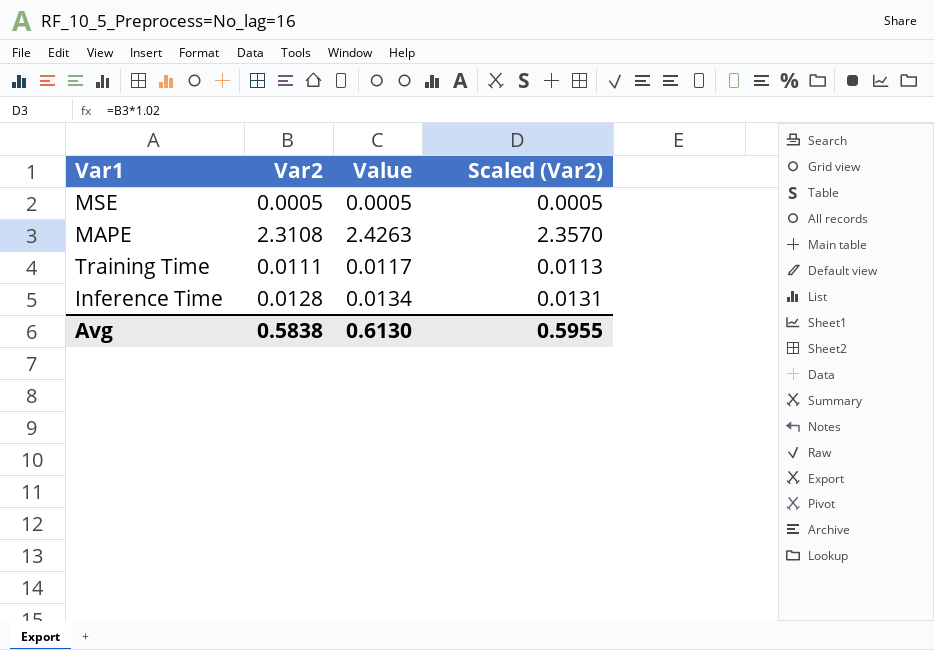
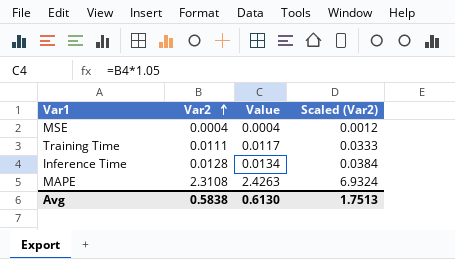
row order: none -> Var2 ascending
column Scaled (Var2) | formula: [Var2] * 1.02 -> [Var2] * 3
MSE | Var2: 0.0005 -> 0.0004
MSE | Value: 0.0005 -> 0.0004
Avg | Scaled (Var2): 0.5955 -> 1.7513

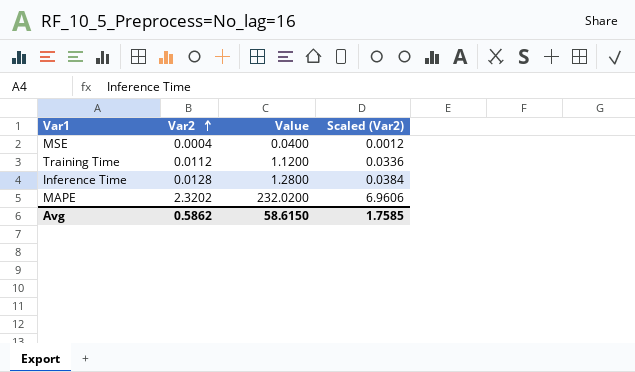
column Value | formula: [Var2] * 1.05 -> [Var2] * 100
Training Time | Var2: 0.0111 -> 0.0112
Training Time | Scaled (Var2): 0.0333 -> 0.0336
MAPE | Var2: 2.3108 -> 2.3202
MAPE | Scaled (Var2): 6.9324 -> 6.9606
Avg | Var2: 0.5838 -> 0.5862
Avg | Value: 0.6130 -> 58.6150
Avg | Scaled (Var2): 1.7513 -> 1.7585

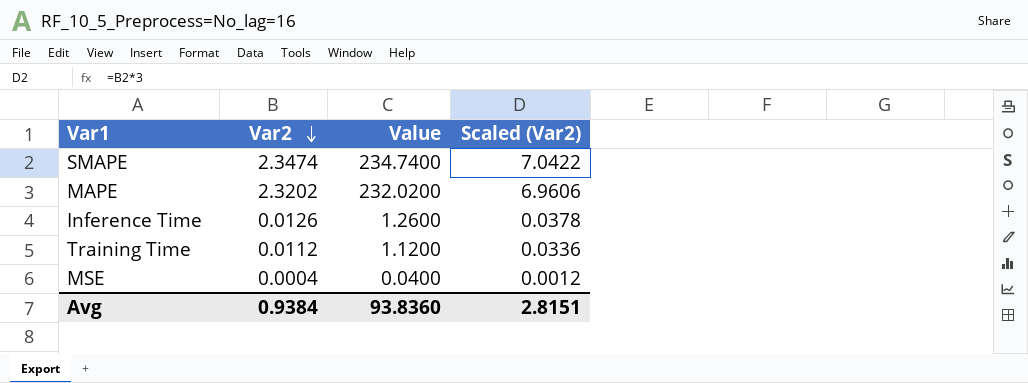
row order: Var2 ascending -> Var2 descending
row SMAPE: none -> 2.3474 | 234.7400 | 7.0422
Inference Time | Var2: 0.0128 -> 0.0126
Inference Time | Value: 1.2800 -> 1.2600
Inference Time | Scaled (Var2): 0.0384 -> 0.0378
Avg | Var2: 0.5862 -> 0.9384
Avg | Value: 58.6150 -> 93.8360
Avg | Scaled (Var2): 1.7585 -> 2.8151

